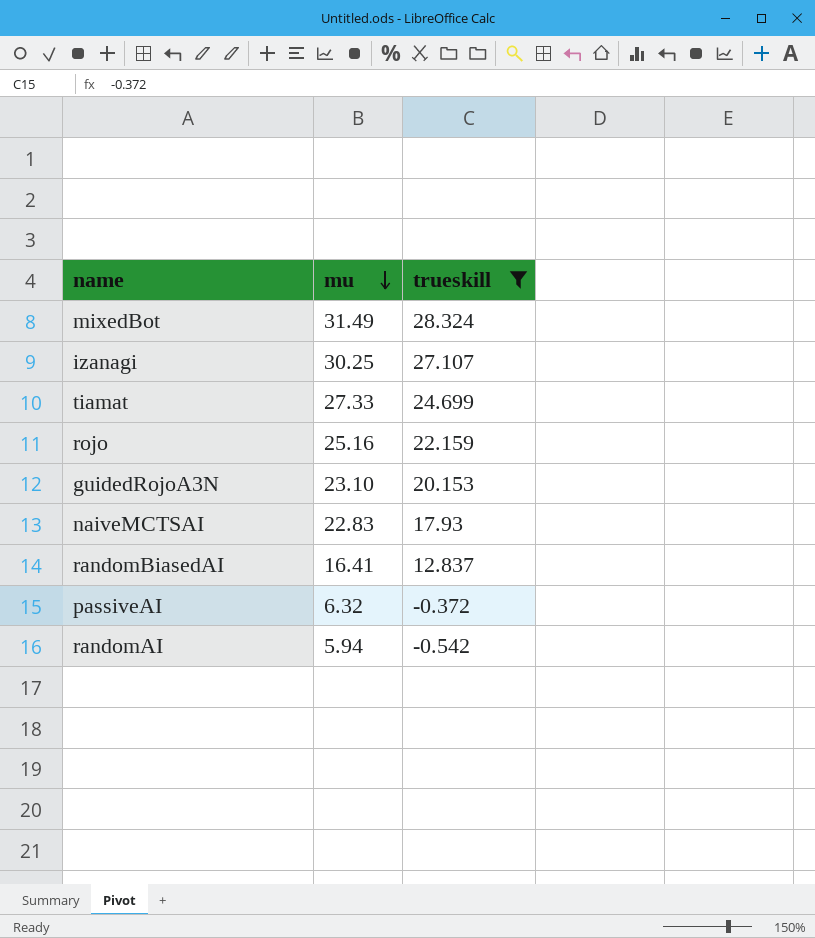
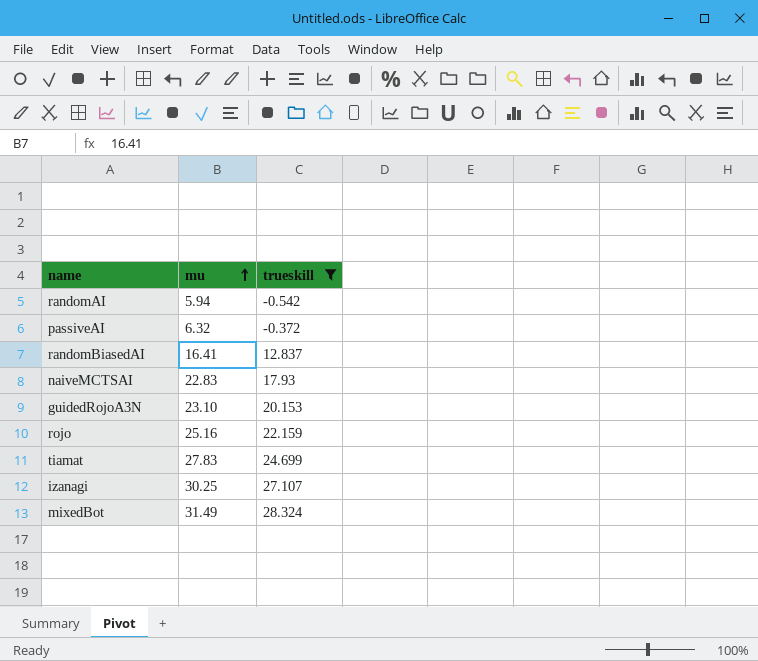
row order: mu descending -> mu ascending
tiamat | mu: 27.33 -> 27.83

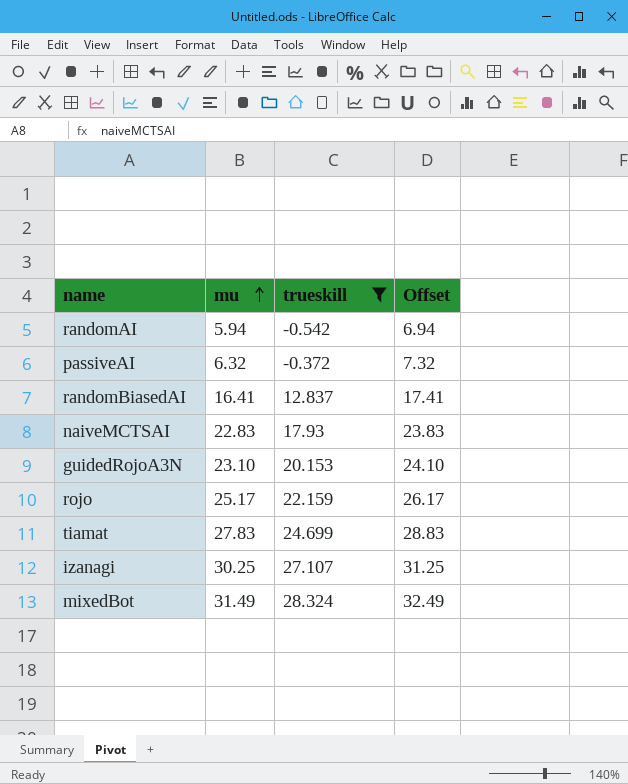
column Offset | formula: none -> [mu] + 1
rojo | mu: 25.16 -> 25.17

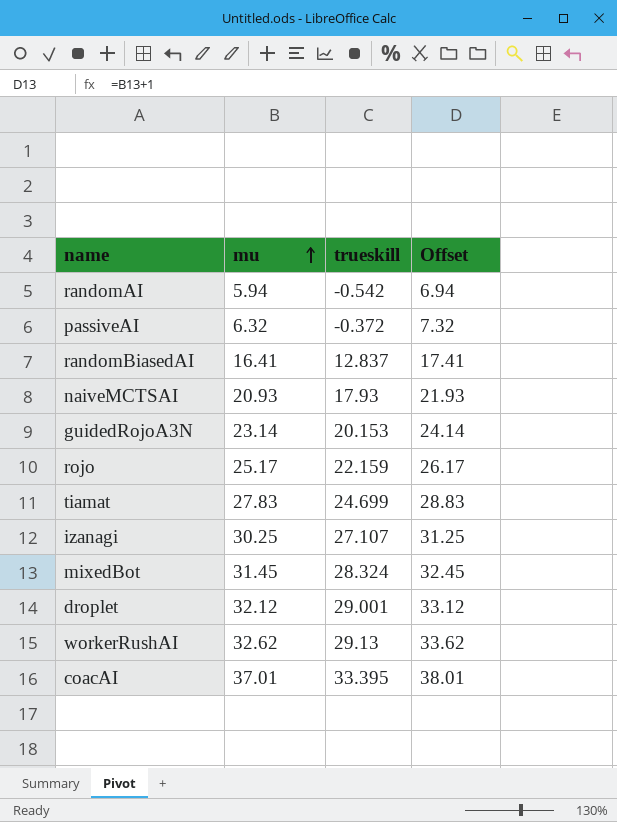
filter: trueskill <= 28.324 -> none
naiveMCTSAI | mu: 22.83 -> 20.93
naiveMCTSAI | Offset: 23.83 -> 21.93
guidedRojoA3N | mu: 23.10 -> 23.14
guidedRojoA3N | Offset: 24.10 -> 24.14
mixedBot | mu: 31.49 -> 31.45
mixedBot | Offset: 32.49 -> 32.45

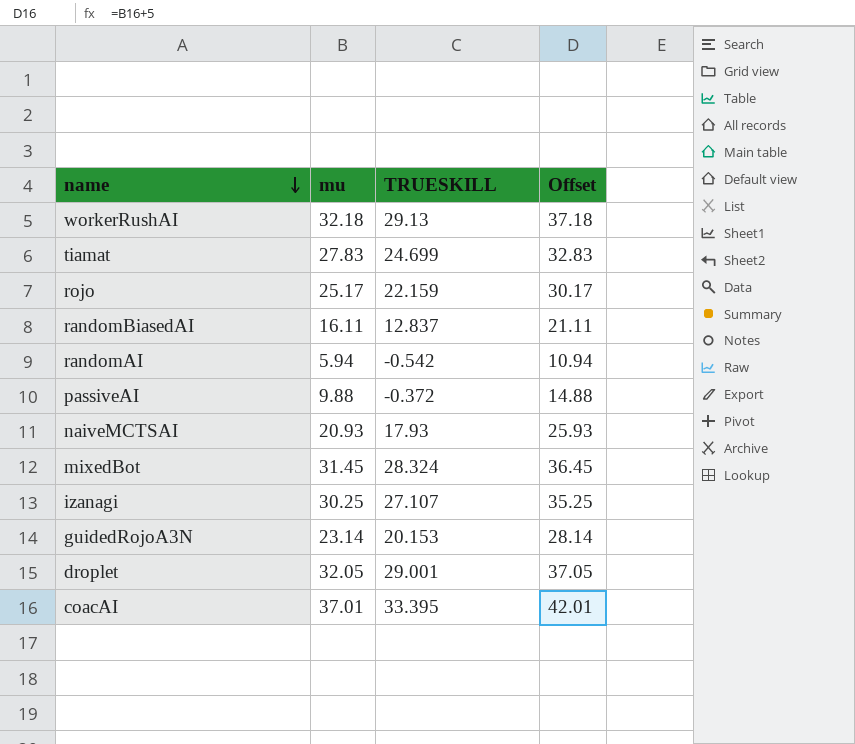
row order: mu ascending -> name descending
column name: trueskill -> TRUESKILL
column Offset | formula: [mu] + 1 -> [mu] + 5
workerRushAI | mu: 32.62 -> 32.18
randomBiasedAI | mu: 16.41 -> 16.11
passiveAI | mu: 6.32 -> 9.88
droplet | mu: 32.12 -> 32.05

